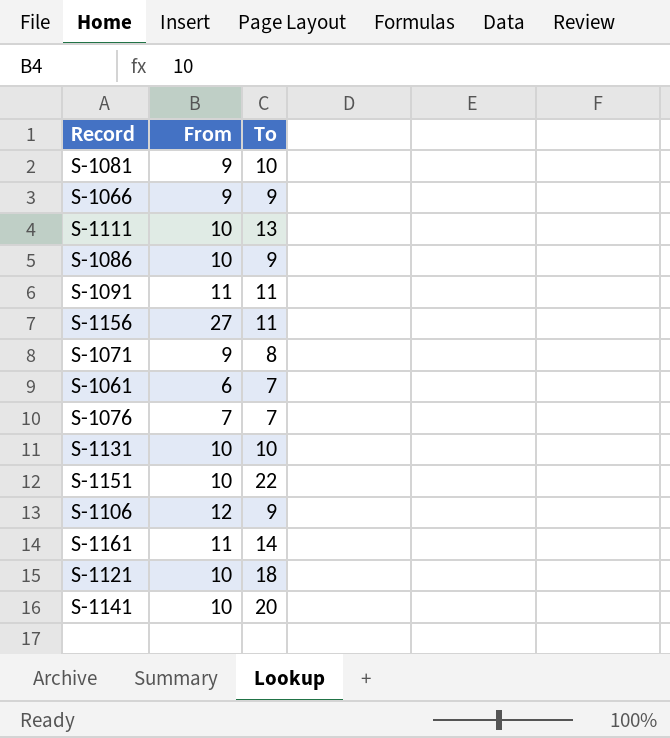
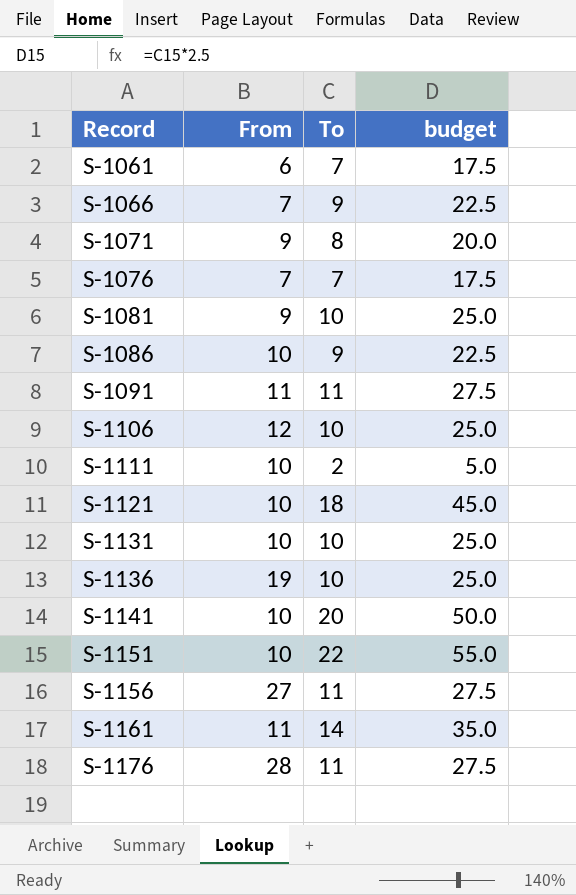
row order: none -> Record ascending
column budget | formula: none -> [To] * 2.5
S-1066 | From: 9 -> 7
S-1106 | To: 9 -> 10
S-1111 | To: 13 -> 2
row S-1136: none -> 19 | 10 | 25.0
row S-1176: none -> 28 | 11 | 27.5

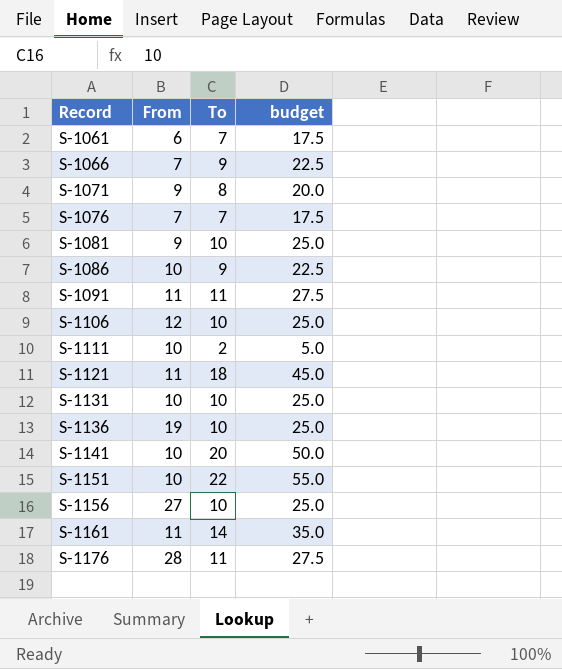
S-1121 | From: 10 -> 11
S-1156 | To: 11 -> 10
S-1156 | budget: 27.5 -> 25.0

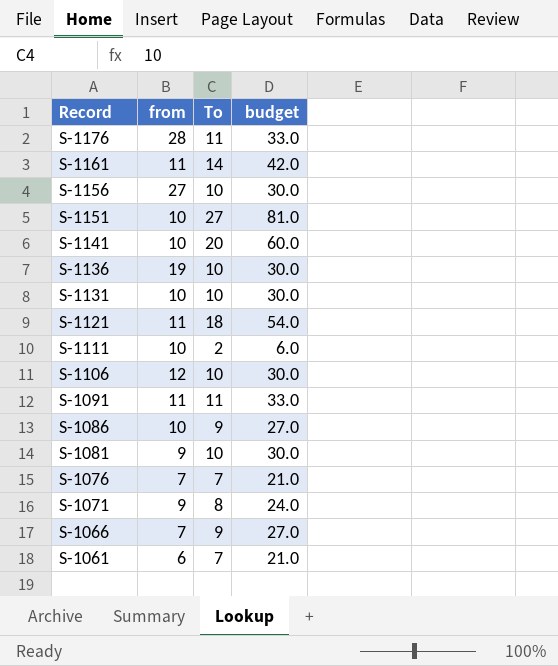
row order: Record ascending -> Record descending
column name: From -> from
column budget | formula: [To] * 2.5 -> [To] * 3
S-1151 | To: 22 -> 27

